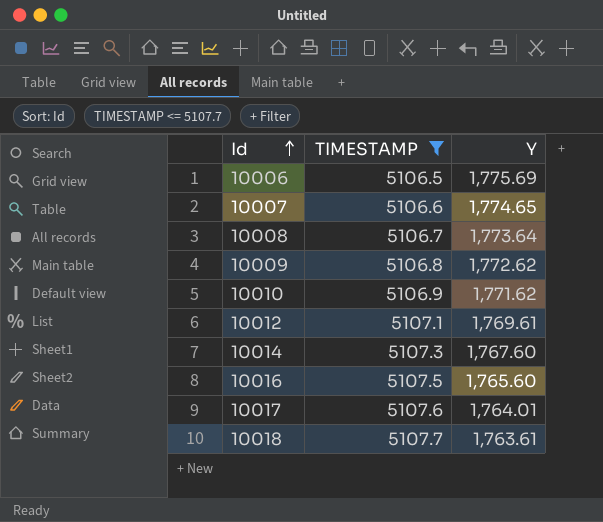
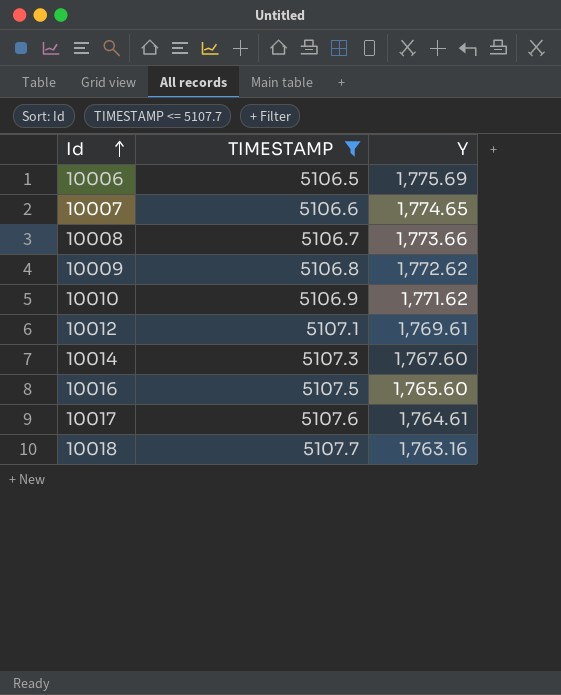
10008 | Y: 1,773.64 -> 1,773.66
10017 | Y: 1,764.01 -> 1,764.61
10018 | Y: 1,763.61 -> 1,763.16

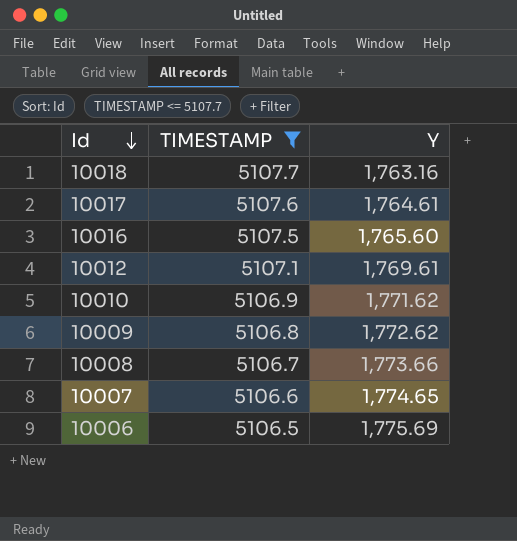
row order: Id ascending -> Id descending
row 10014: 5107.3 | 1,767.60 -> none

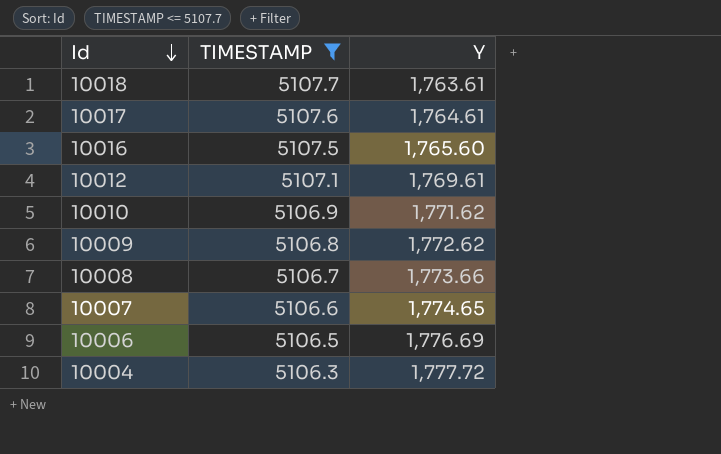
10018 | Y: 1,763.16 -> 1,763.61
10006 | Y: 1,775.69 -> 1,776.69
row 10004: none -> 5106.3 | 1,777.72

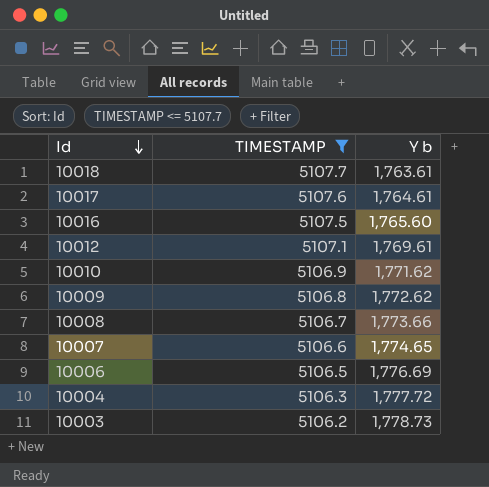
column name: Y -> Y b
row 10003: none -> 5106.2 | 1,778.73

